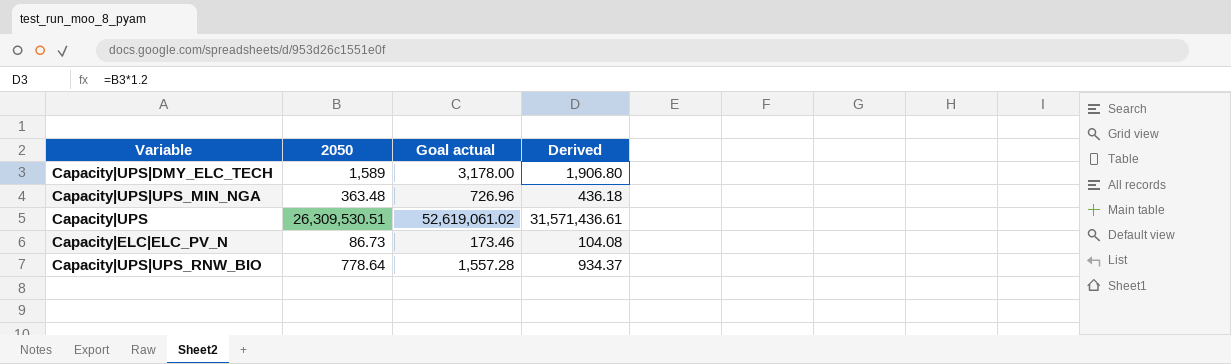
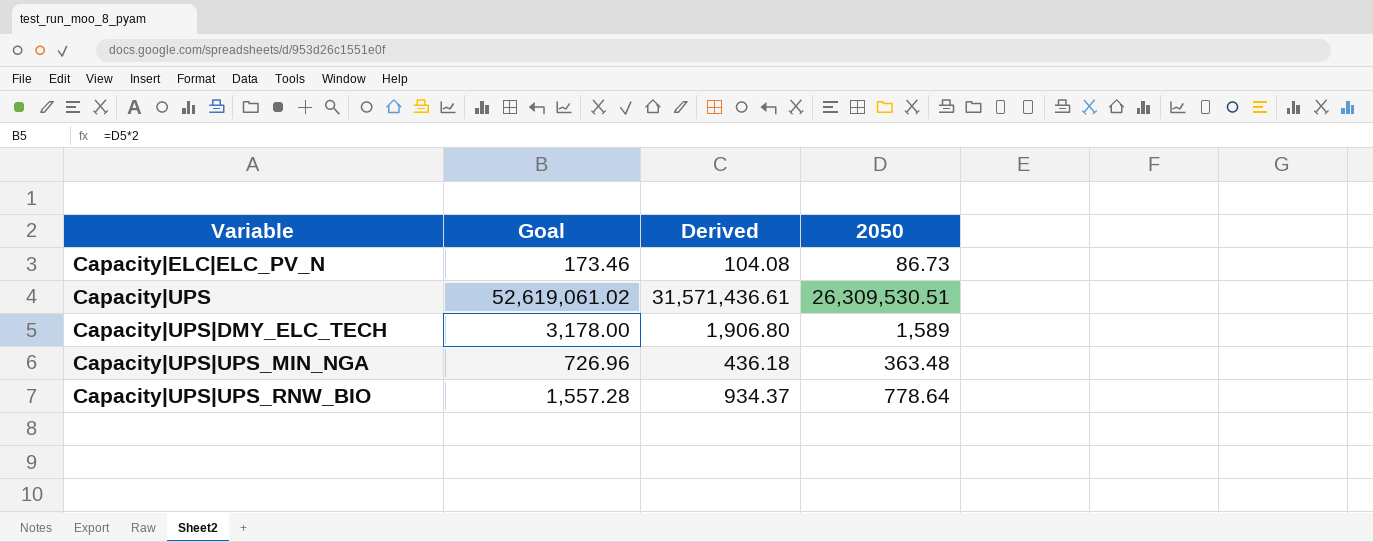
row order: none -> Variable ascending
column name: Goal actual -> Goal
column 2050 | position: 2 -> 4

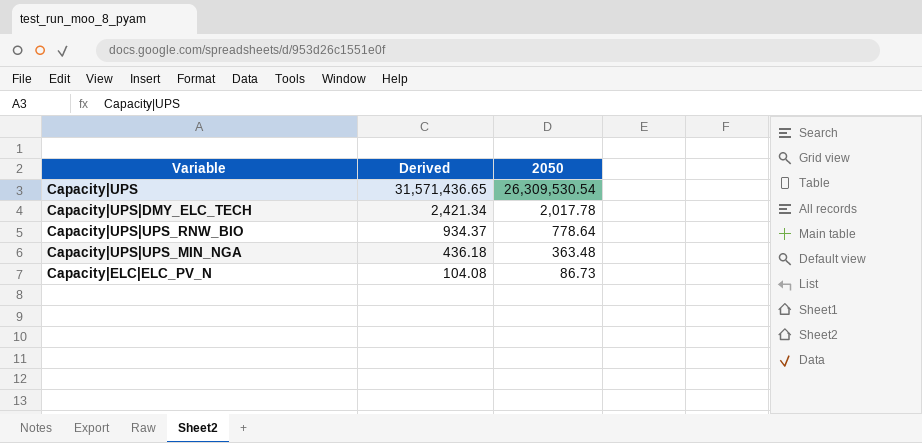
row order: Variable ascending -> Derived descending
column Goal | formula: [2050] * 2 -> none
Capacity|UPS | Derived: 31,571,436.61 -> 31,571,436.65
Capacity|UPS | 2050: 26,309,530.51 -> 26,309,530.54
Capacity|UPS|DMY_ELC_TECH | Derived: 1,906.80 -> 2,421.34
Capacity|UPS|DMY_ELC_TECH | 2050: 1,589 -> 2,017.78

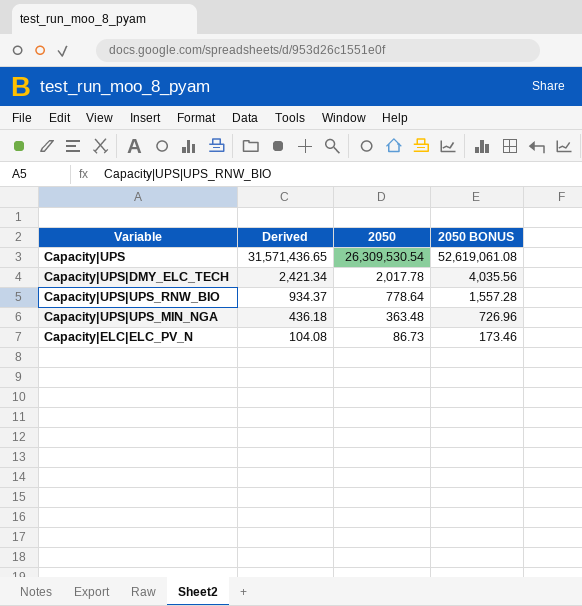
column 2050 BONUS | formula: none -> [2050] * 2

